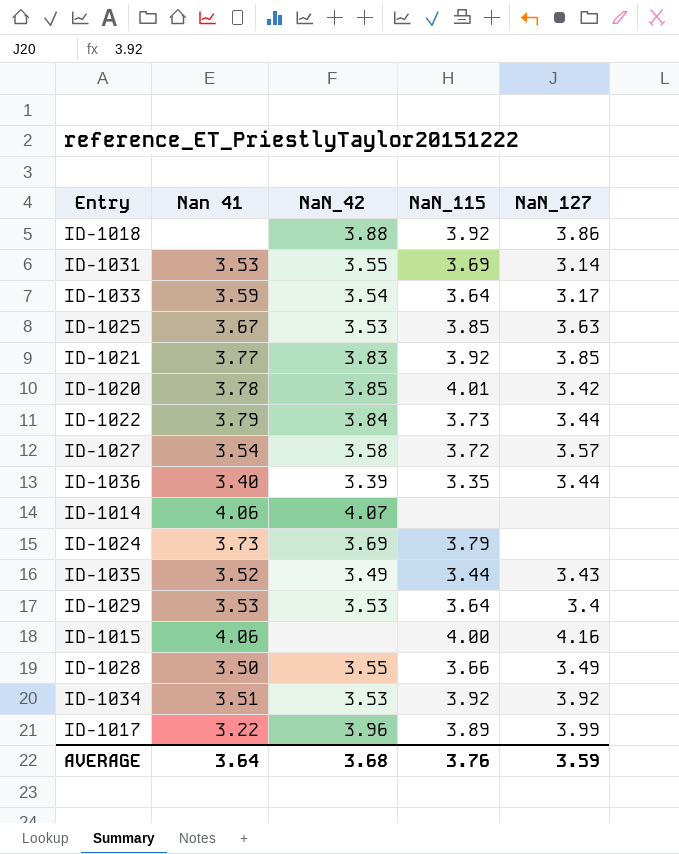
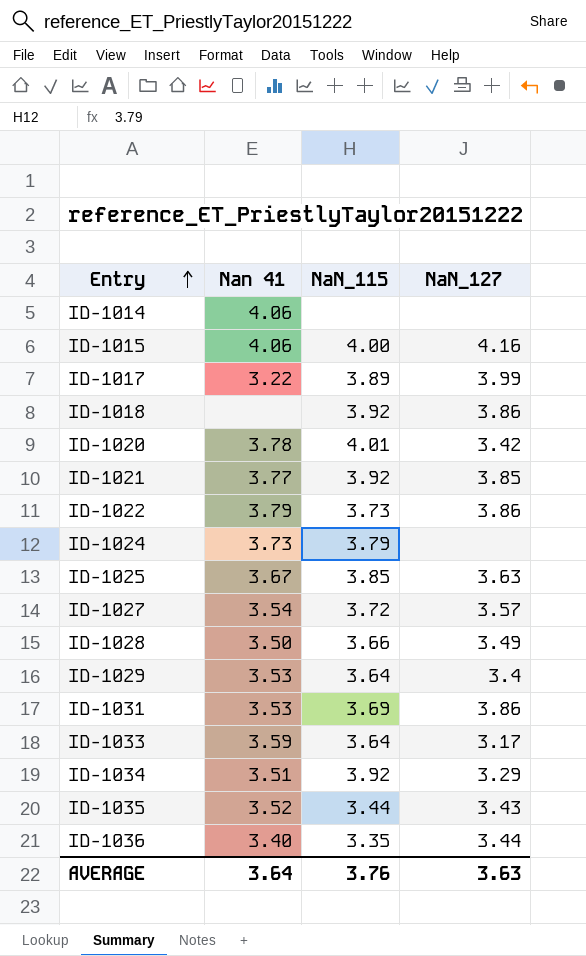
row order: none -> Entry ascending
column NaN_42 | position: 3 -> none
ID-1022 | NaN_127: 3.44 -> 3.86
ID-1031 | NaN_127: 3.14 -> 3.86
ID-1034 | NaN_127: 3.92 -> 3.29
AVERAGE | NaN_127: 3.59 -> 3.63

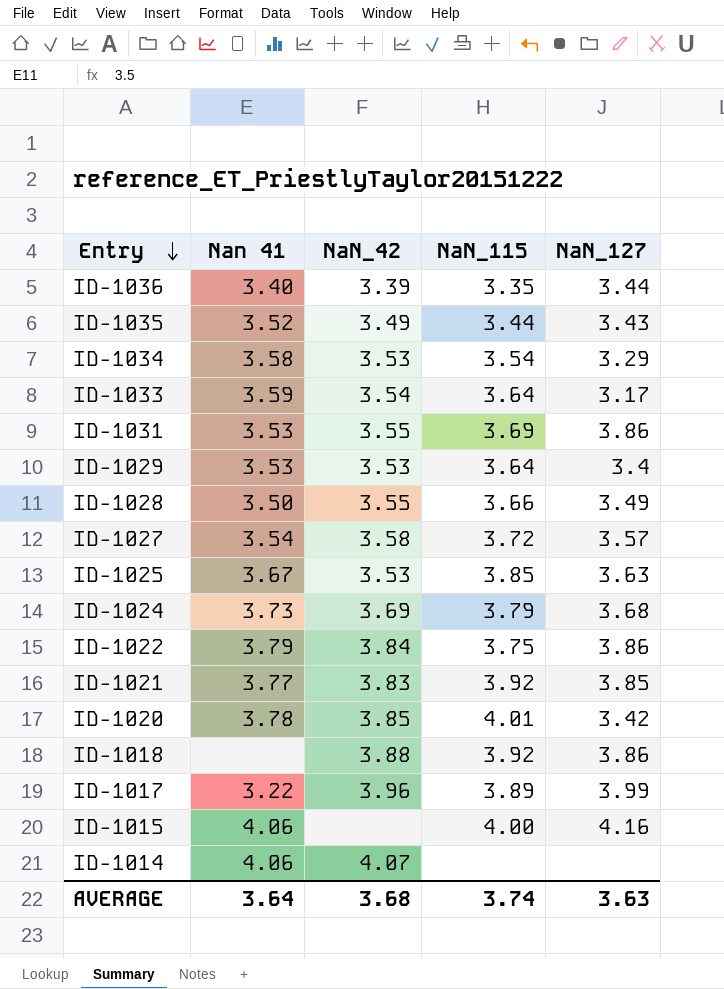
row order: Entry ascending -> Entry descending
column NaN_42 | position: none -> 3
ID-1034 | Nan 41: 3.51 -> 3.58
ID-1034 | NaN_115: 3.92 -> 3.54
ID-1024 | NaN_127: none -> 3.68
ID-1022 | NaN_115: 3.73 -> 3.75
AVERAGE | NaN_115: 3.76 -> 3.74

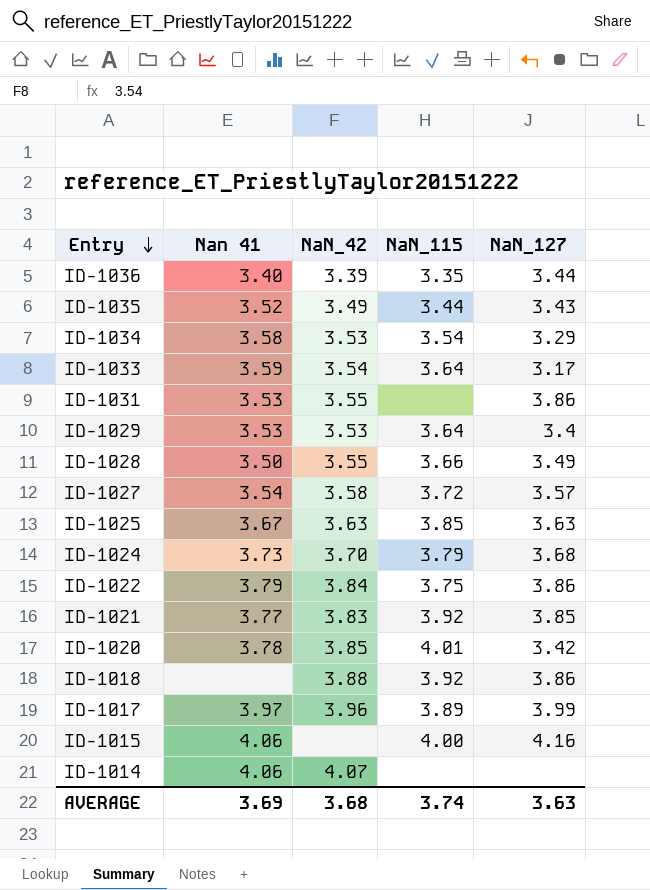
ID-1031 | NaN_115: 3.69 -> none
ID-1025 | NaN_42: 3.53 -> 3.63
ID-1024 | NaN_42: 3.69 -> 3.70
ID-1017 | Nan 41: 3.22 -> 3.97
AVERAGE | Nan 41: 3.64 -> 3.69

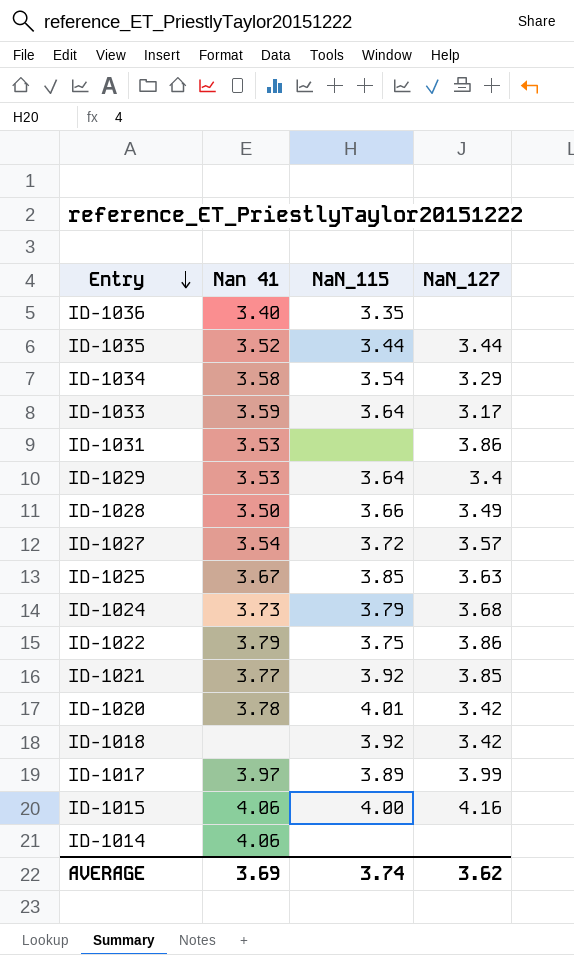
column NaN_42 | position: 3 -> none
ID-1036 | NaN_127: 3.44 -> none
ID-1035 | NaN_127: 3.43 -> 3.44
ID-1018 | NaN_127: 3.86 -> 3.42
AVERAGE | NaN_127: 3.63 -> 3.62

